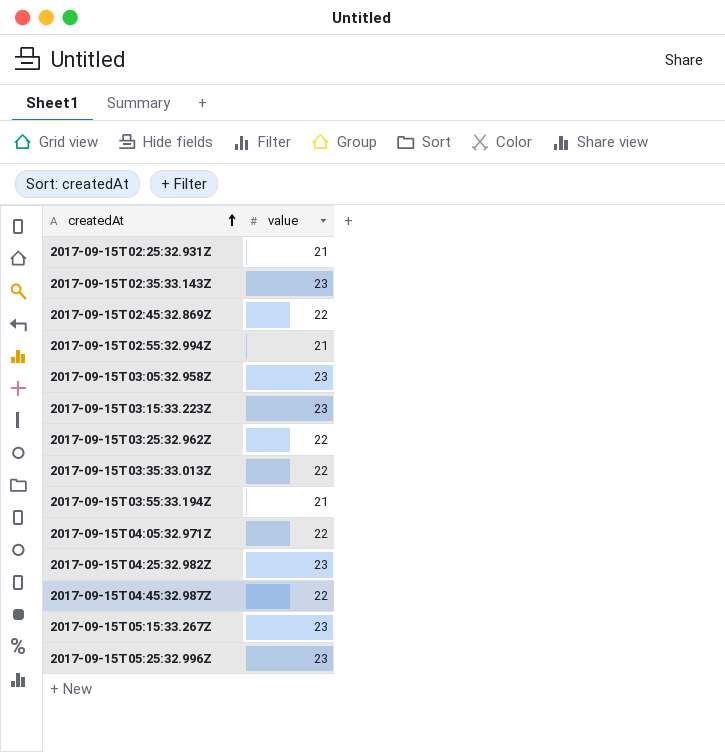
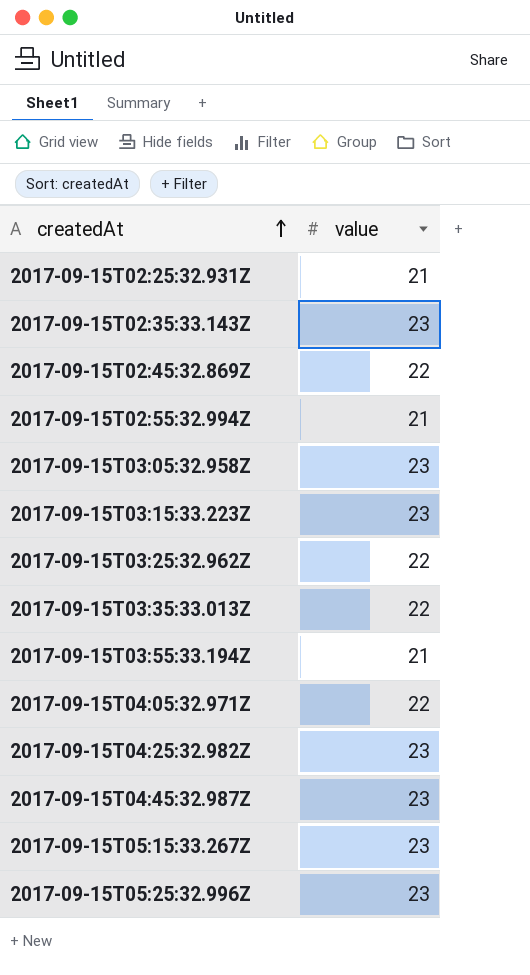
2017-09-15T04:45:32.987Z | value: 22 -> 23

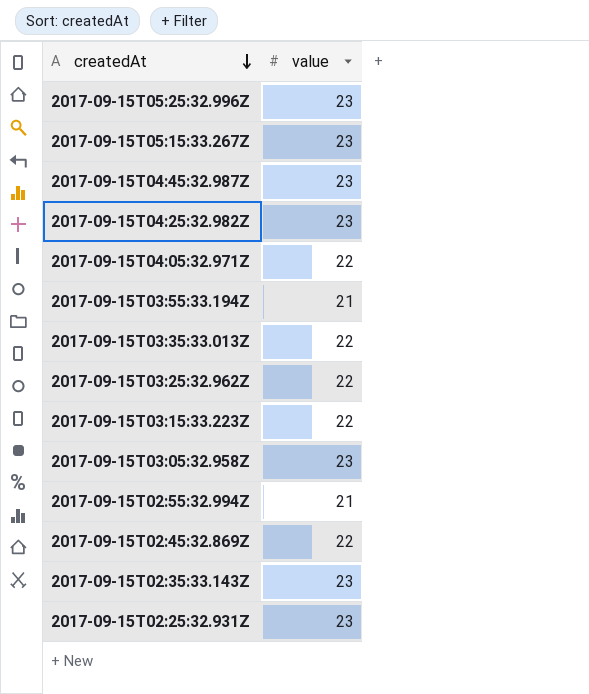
row order: createdAt ascending -> createdAt descending
2017-09-15T03:15:33.223Z | value: 23 -> 22
2017-09-15T02:25:32.931Z | value: 21 -> 23

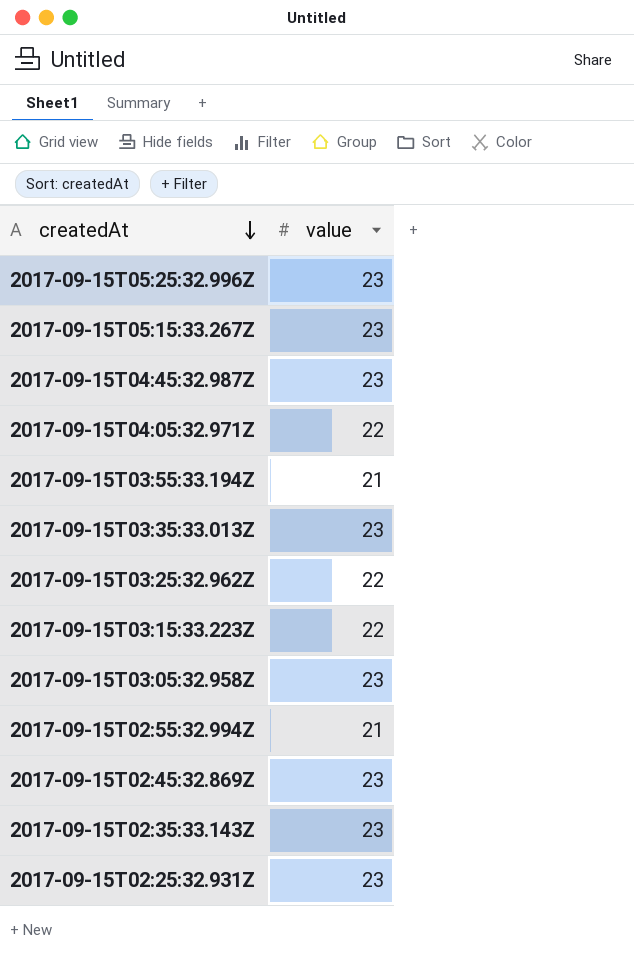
row 2017-09-15T04:25:32.982Z: 23 -> none
2017-09-15T03:35:33.013Z | value: 22 -> 23
2017-09-15T02:45:32.869Z | value: 22 -> 23

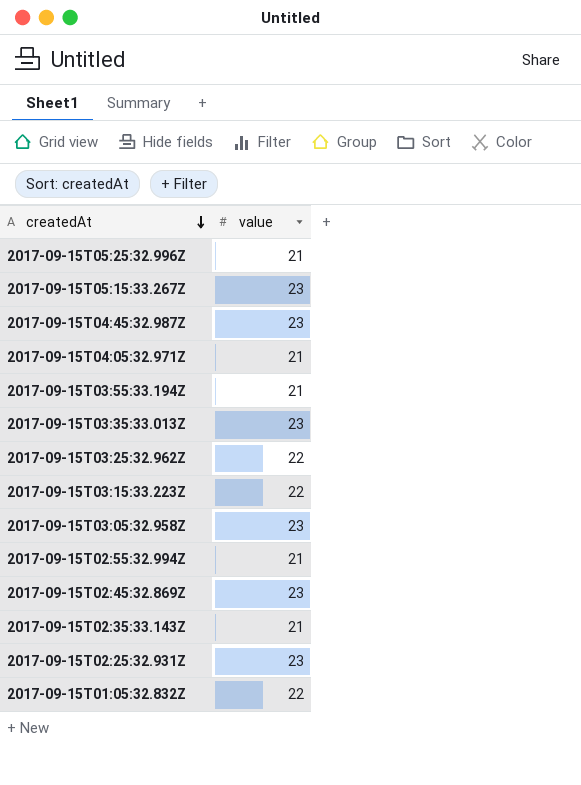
2017-09-15T05:25:32.996Z | value: 23 -> 21
2017-09-15T04:05:32.971Z | value: 22 -> 21
2017-09-15T02:35:33.143Z | value: 23 -> 21
row 2017-09-15T01:05:32.832Z: none -> 22

